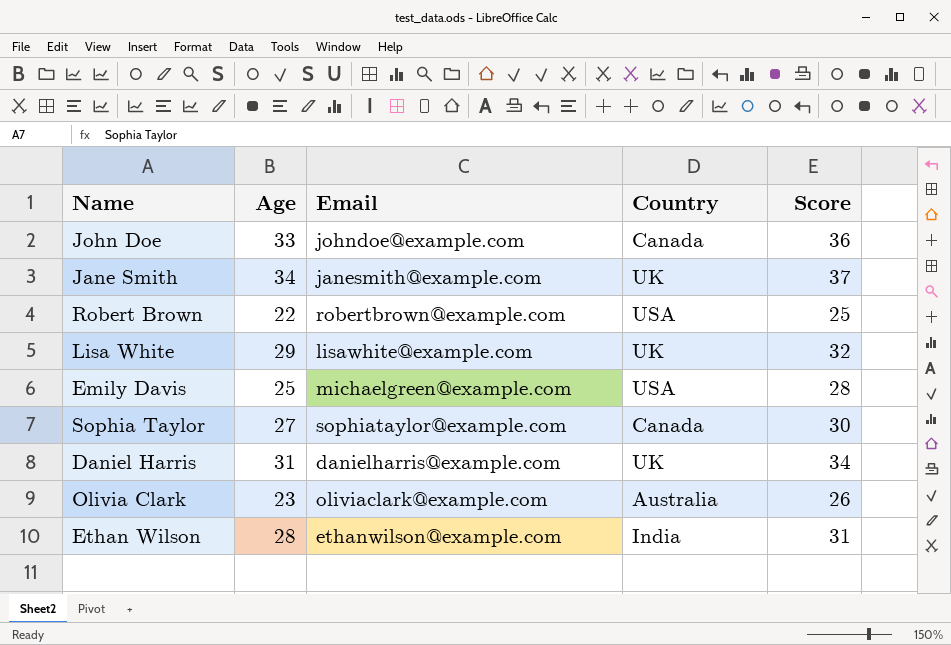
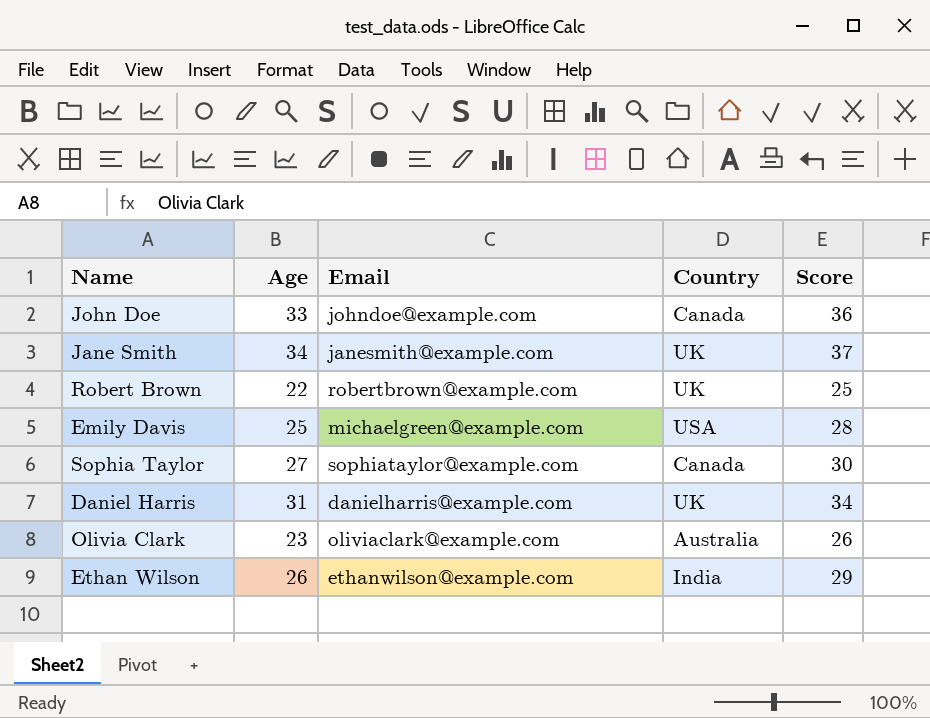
row Lisa White: 29 | lisawhite@example.com | UK | 32 -> none
Robert Brown | Country: USA -> UK
Ethan Wilson | Age: 28 -> 26
Ethan Wilson | Score: 31 -> 29

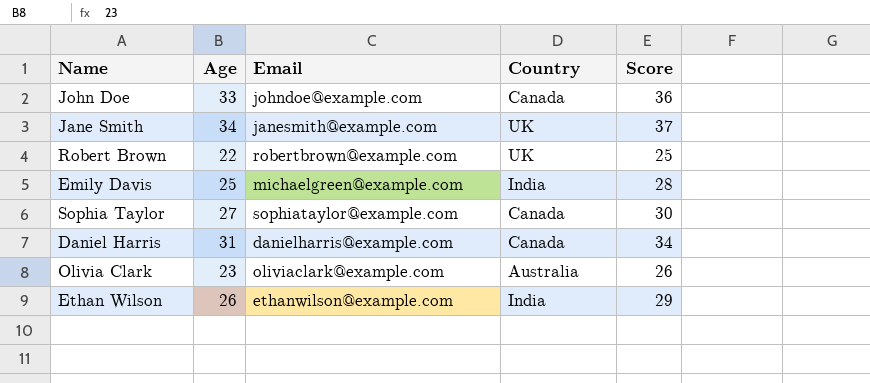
Emily Davis | Country: USA -> India
Daniel Harris | Country: UK -> Canada

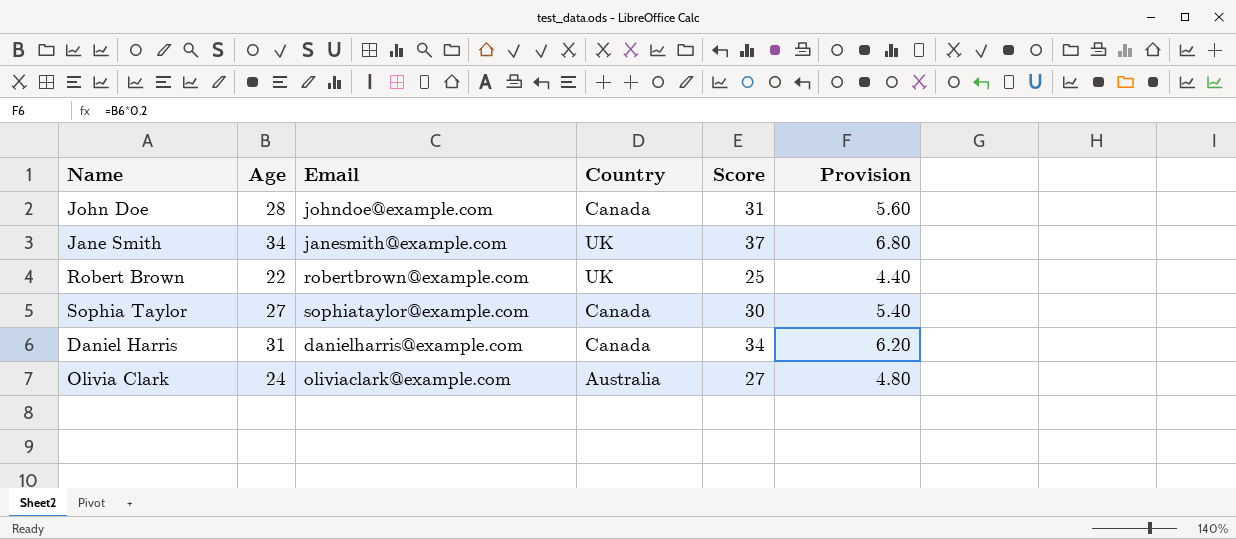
column Provision | formula: none -> [Age] * 0.2
row Emily Davis: 25 | michaelgreen@example.com | India | 28 -> none
row Ethan Wilson: 26 | ethanwilson@example.com | India | 29 -> none
John Doe | Age: 33 -> 28
John Doe | Score: 36 -> 31
Olivia Clark | Age: 23 -> 24
Olivia Clark | Score: 26 -> 27

